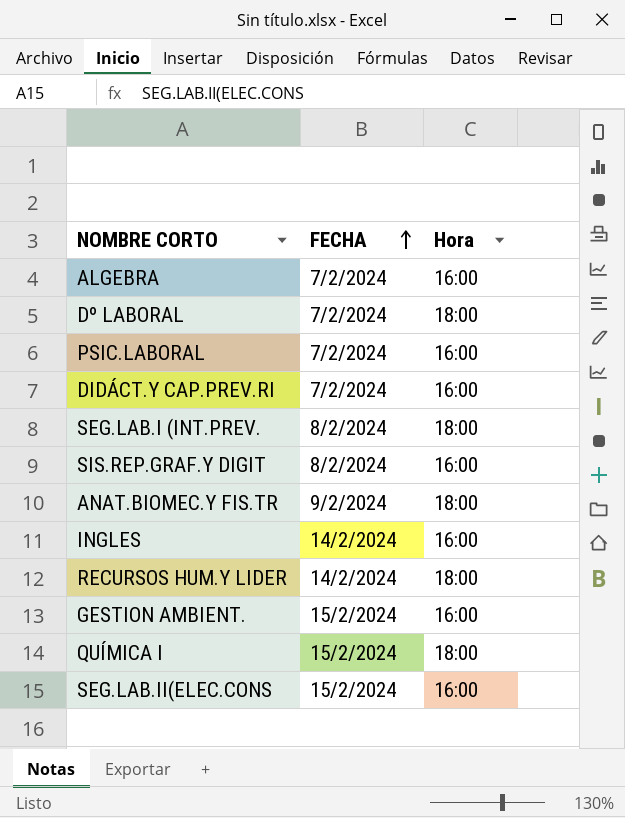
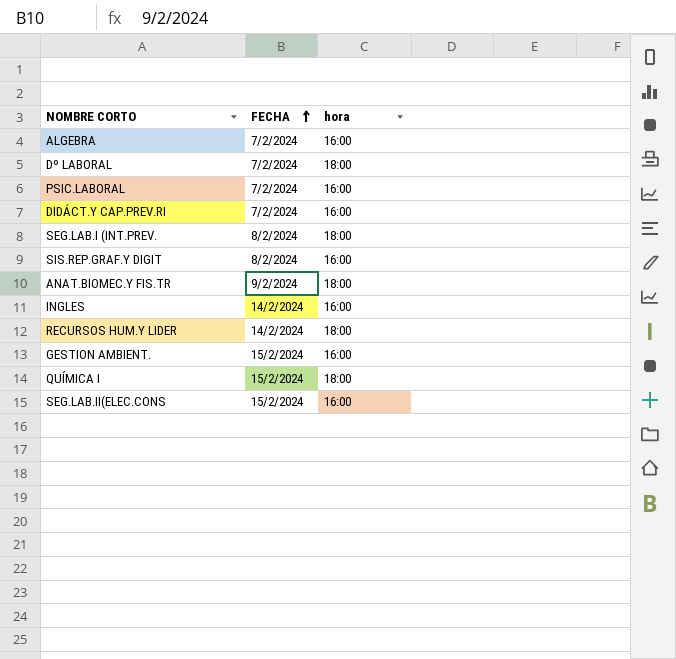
column name: Hora -> hora

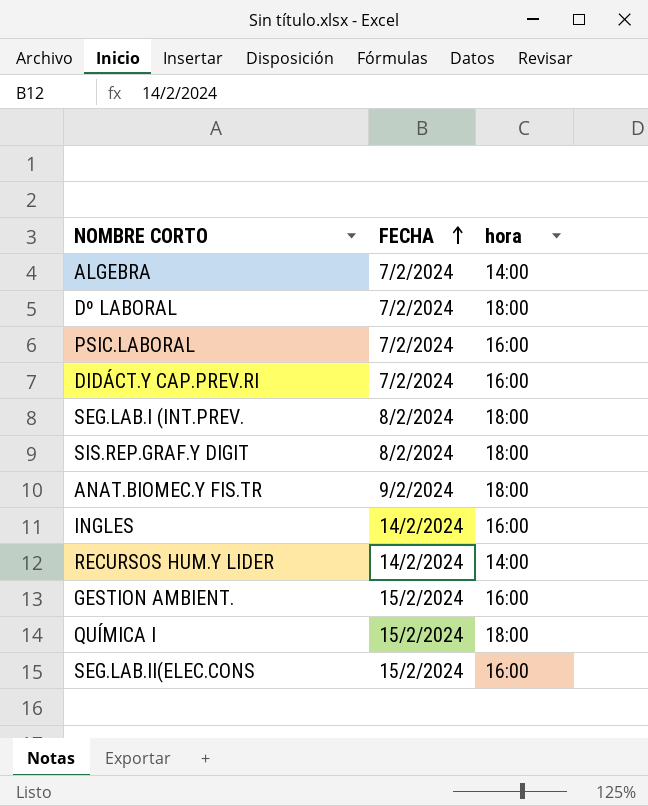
ALGEBRA | hora: 16:00 -> 14:00
SIS.REP.GRAF.Y DIGIT | hora: 16:00 -> 18:00
RECURSOS HUM.Y LIDER | hora: 18:00 -> 14:00

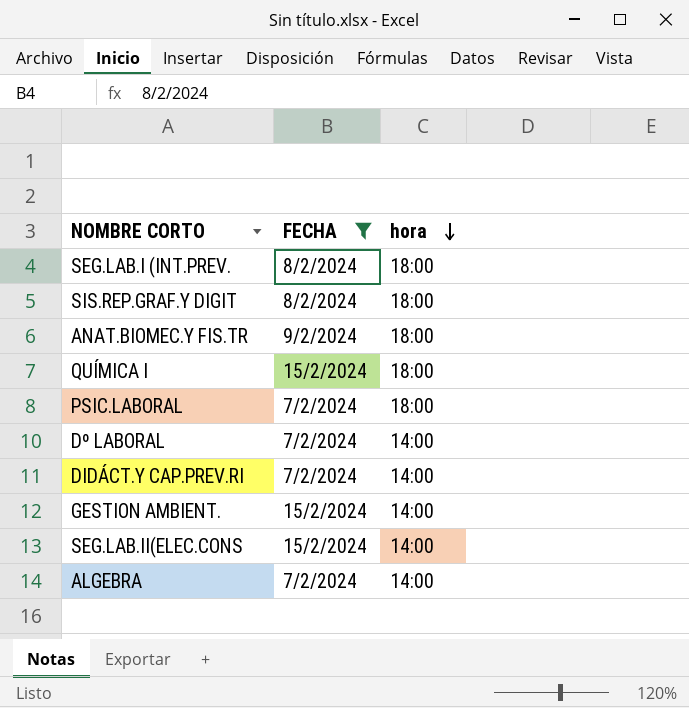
filter: none -> FECHA != 14/2/2024
row order: FECHA ascending -> hora descending
PSIC.LABORAL | hora: 16:00 -> 18:00
Dº LABORAL | hora: 18:00 -> 14:00
DIDÁCT.Y CAP.PREV.RI | hora: 16:00 -> 14:00
GESTION AMBIENT. | hora: 16:00 -> 14:00
SEG.LAB.II(ELEC.CONS | hora: 16:00 -> 14:00

